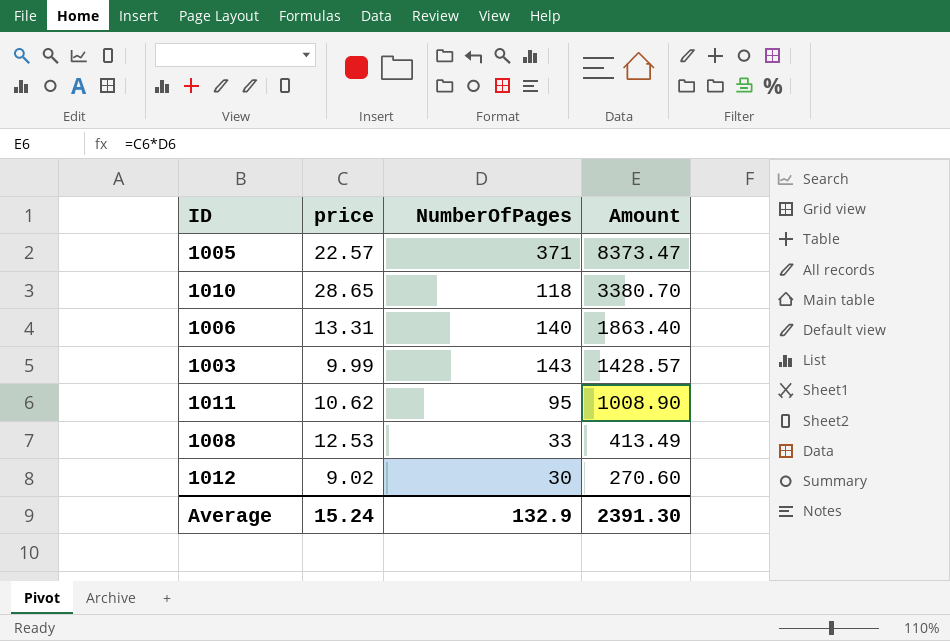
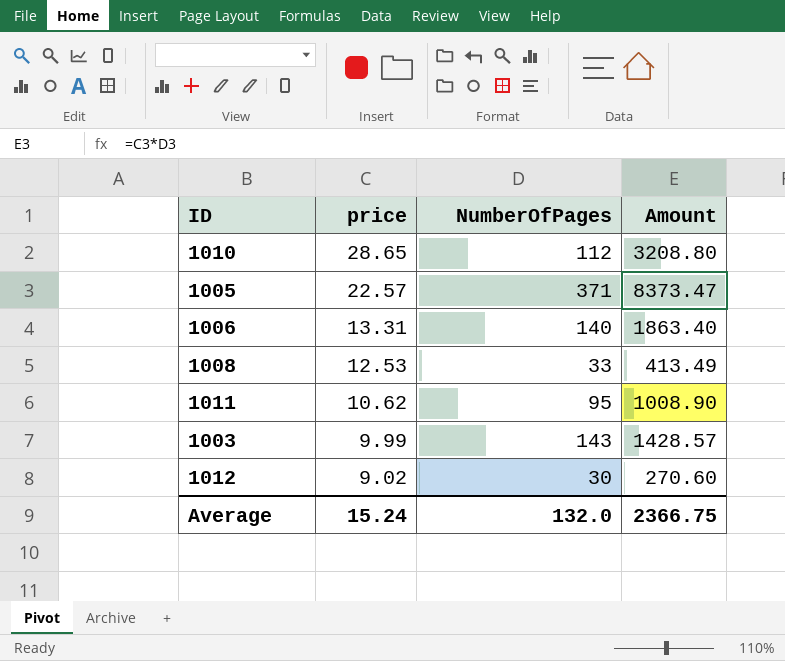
row order: Amount descending -> price descending
1010 | NumberOfPages: 118 -> 112
1010 | Amount: 3380.70 -> 3208.80
Average | NumberOfPages: 132.9 -> 132.0
Average | Amount: 2391.30 -> 2366.75

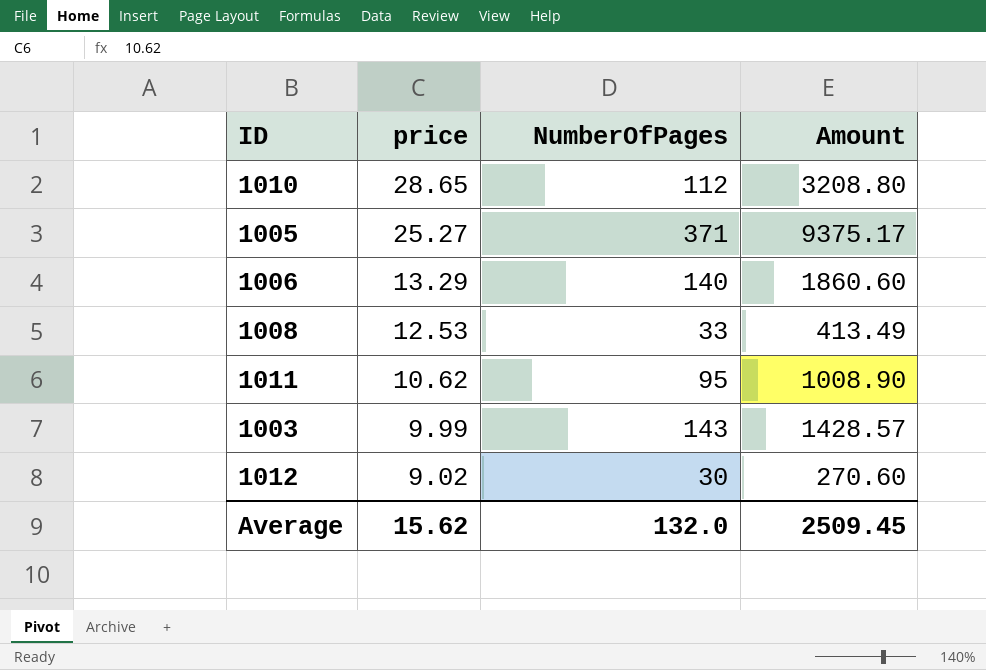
1005 | price: 22.57 -> 25.27
1005 | Amount: 8373.47 -> 9375.17
1006 | price: 13.31 -> 13.29
1006 | Amount: 1863.40 -> 1860.60
Average | price: 15.24 -> 15.62
Average | Amount: 2366.75 -> 2509.45

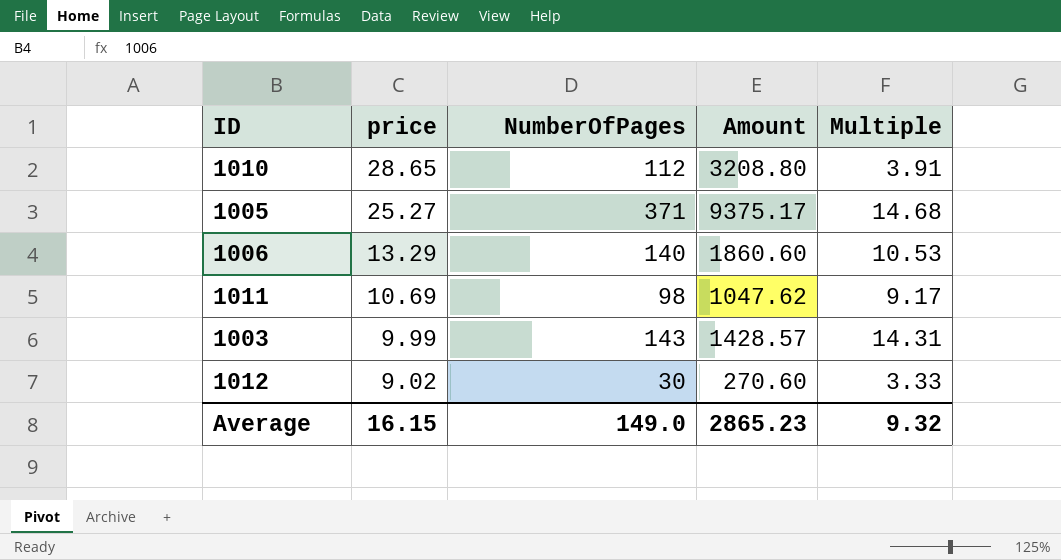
column Multiple | formula: none -> [NumberOfPages] / [price]
row 1008: 12.53 | 33 | 413.49 -> none
1011 | price: 10.62 -> 10.69
1011 | NumberOfPages: 95 -> 98
1011 | Amount: 1008.90 -> 1047.62
Average | price: 15.62 -> 16.15
Average | NumberOfPages: 132.0 -> 149.0
Average | Amount: 2509.45 -> 2865.23

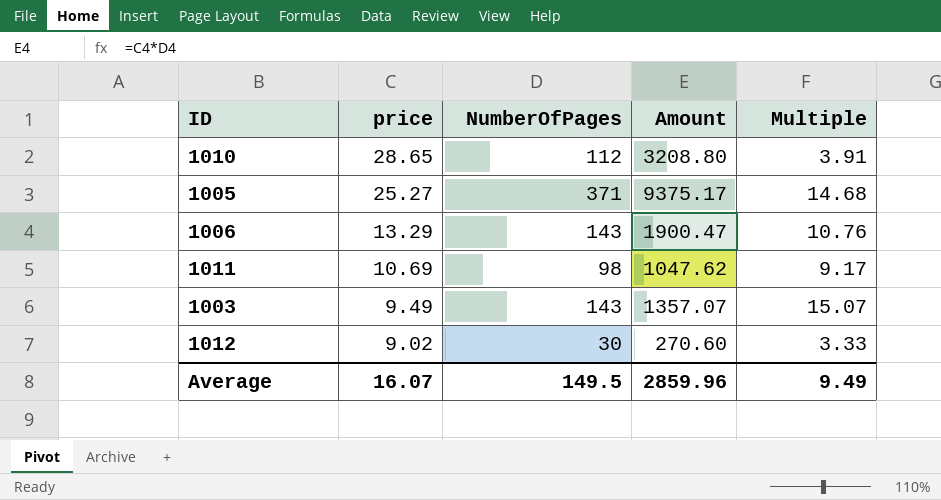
1006 | NumberOfPages: 140 -> 143
1006 | Amount: 1860.60 -> 1900.47
1006 | Multiple: 10.53 -> 10.76
1003 | price: 9.99 -> 9.49
1003 | Amount: 1428.57 -> 1357.07
1003 | Multiple: 14.31 -> 15.07
Average | price: 16.15 -> 16.07
Average | NumberOfPages: 149.0 -> 149.5
Average | Amount: 2865.23 -> 2859.96
Average | Multiple: 9.32 -> 9.49

